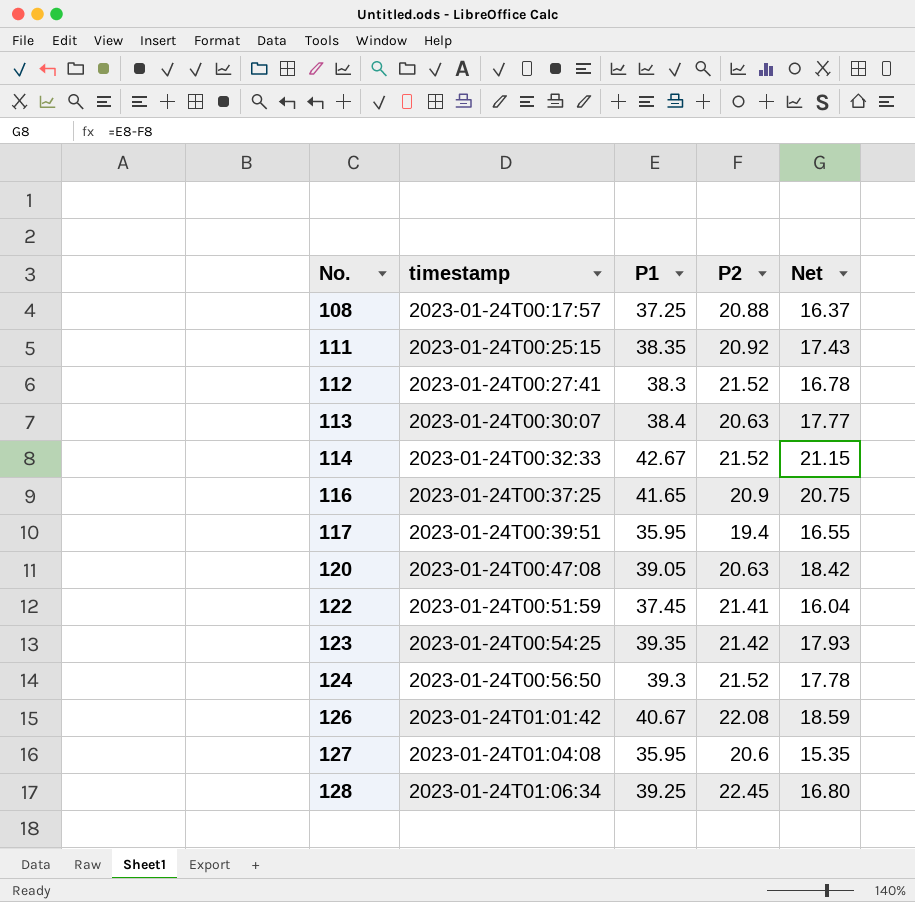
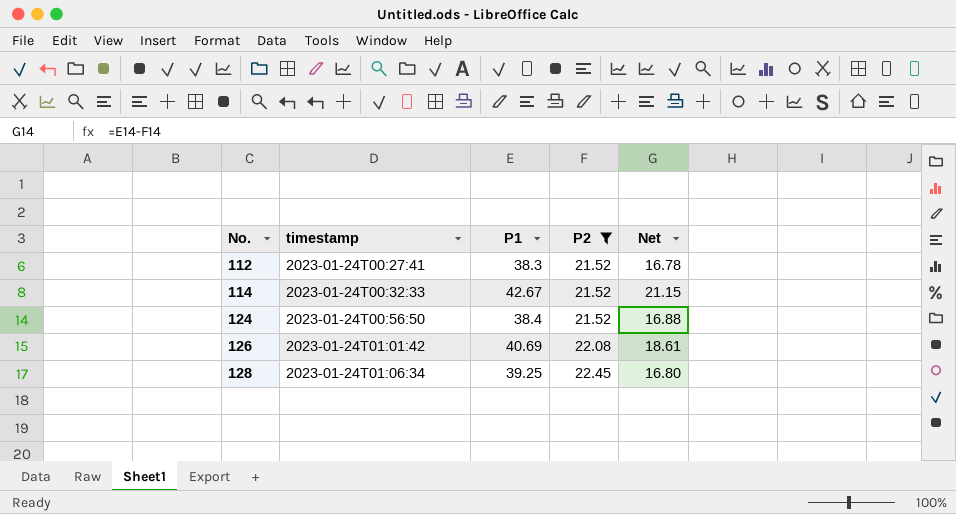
filter: none -> P2 >= 21.52
124 | P1: 39.3 -> 38.4
124 | Net: 17.78 -> 16.88
126 | P1: 40.67 -> 40.69
126 | Net: 18.59 -> 18.61

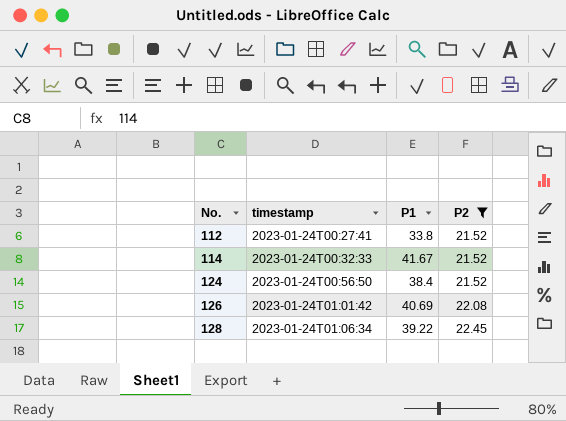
column Net | formula: [P1] - [P2] -> none
112 | P1: 38.3 -> 33.8
114 | P1: 42.67 -> 41.67
128 | P1: 39.25 -> 39.22

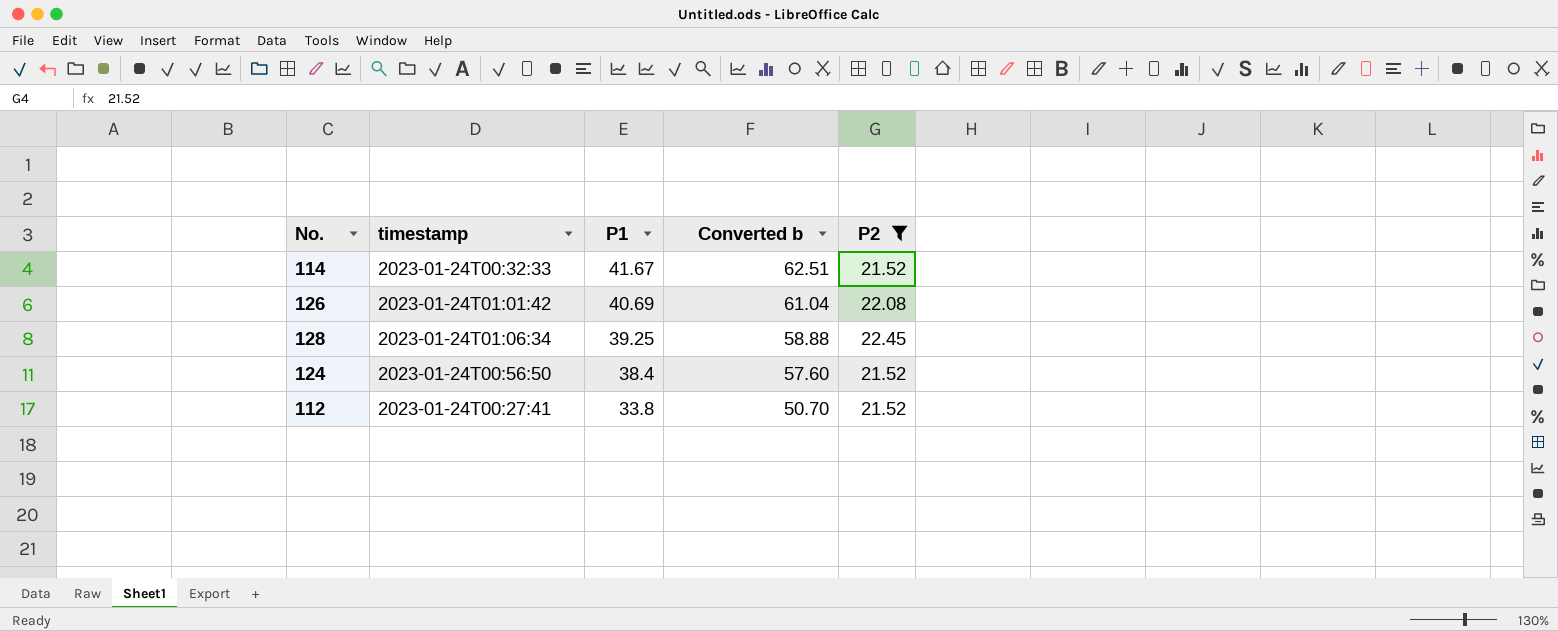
row order: No. ascending -> P1 descending
column Converted b | formula: none -> [P1] * 1.5
128 | P1: 39.22 -> 39.25

